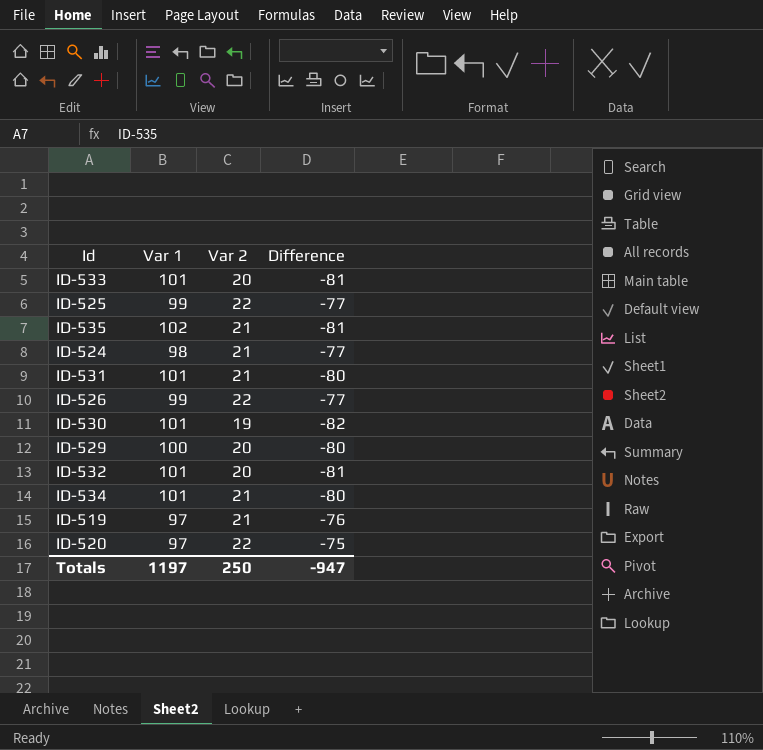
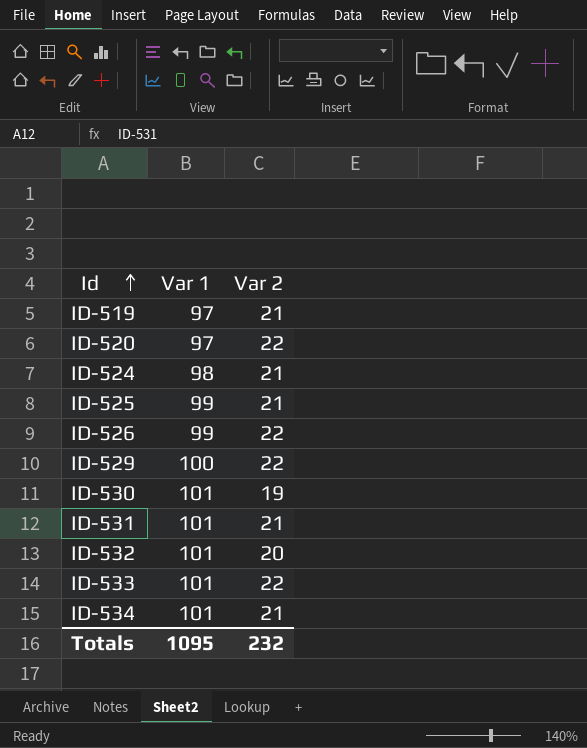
row order: none -> Id ascending
column Difference | formula: [Var 2] - [Var 1] -> none
row ID-535: 102 | 21 | -81 -> none
ID-525 | Var 2: 22 -> 21
ID-529 | Var 2: 20 -> 22
ID-533 | Var 2: 20 -> 22
Totals | Var 1: 1197 -> 1095
Totals | Var 2: 250 -> 232

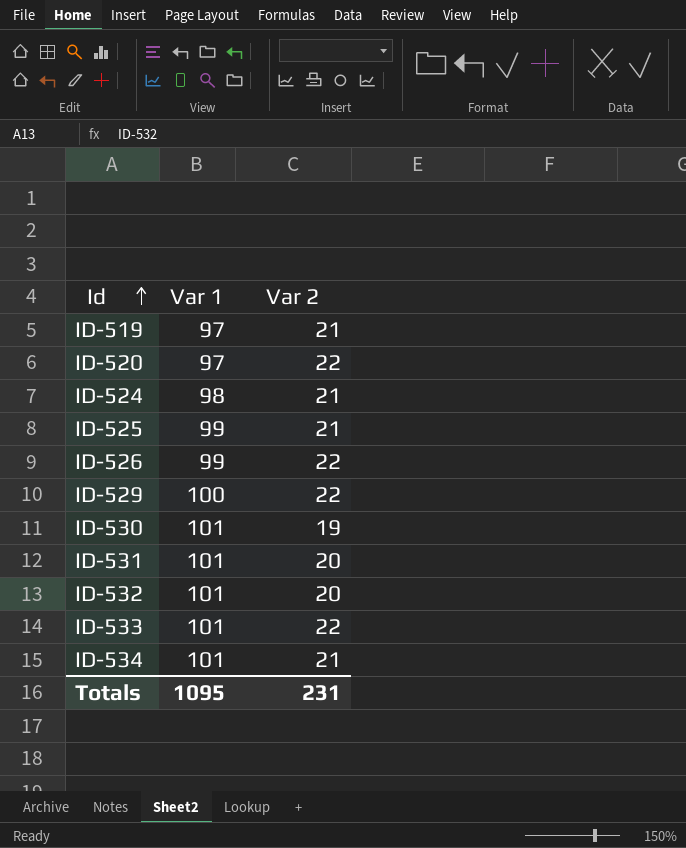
ID-531 | Var 2: 21 -> 20
Totals | Var 2: 232 -> 231

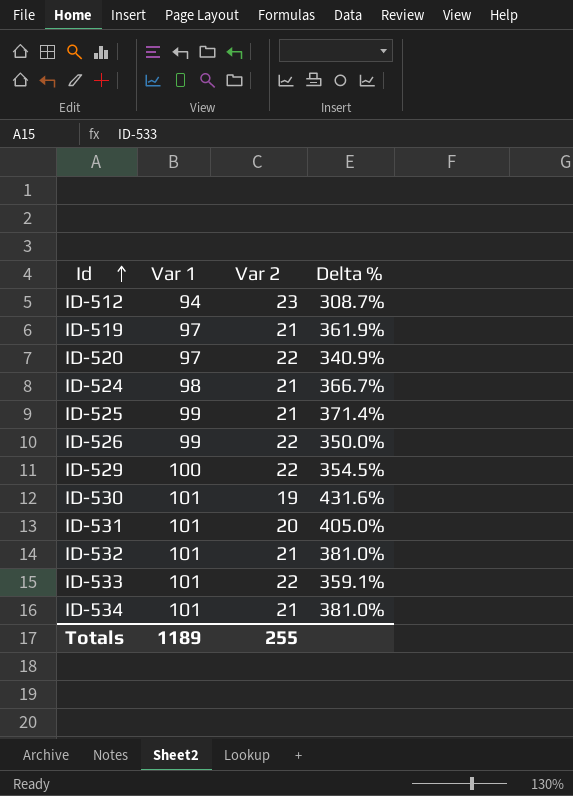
column Delta % | formula: none -> ([Var 1] - [Var 2]) / [Var 2]
row ID-512: none -> 94 | 23 | 308.7%
ID-532 | Var 2: 20 -> 21
Totals | Var 1: 1095 -> 1189
Totals | Var 2: 231 -> 255

